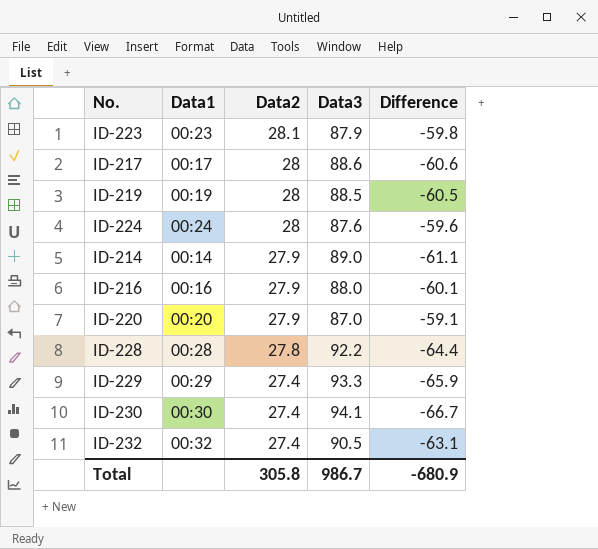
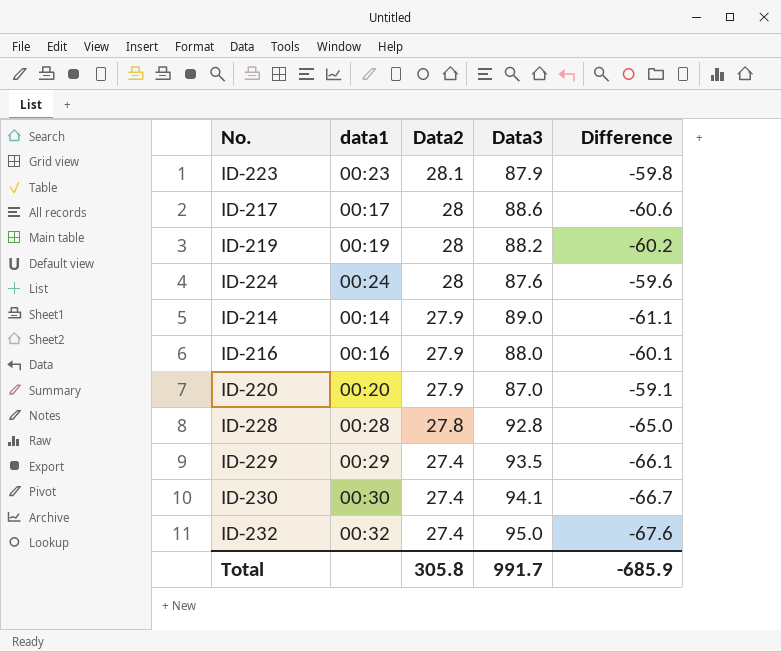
column name: Data1 -> data1
ID-219 | Data3: 88.5 -> 88.2
ID-219 | Difference: -60.5 -> -60.2
ID-228 | Data3: 92.2 -> 92.8
ID-228 | Difference: -64.4 -> -65.0
ID-229 | Data3: 93.3 -> 93.5
ID-229 | Difference: -65.9 -> -66.1
ID-232 | Data3: 90.5 -> 95.0
ID-232 | Difference: -63.1 -> -67.6
Total | Data3: 986.7 -> 991.7
Total | Difference: -680.9 -> -685.9

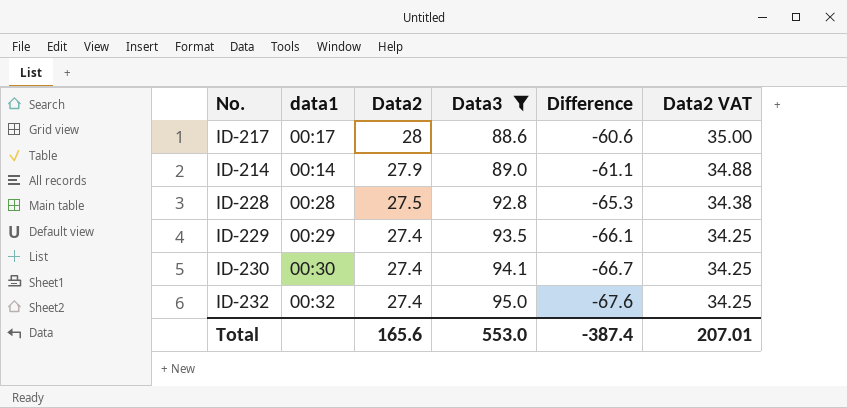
filter: none -> Data3 >= 88.6
column Data2 VAT | formula: none -> [Data2] * 1.25
ID-228 | Data2: 27.8 -> 27.5
ID-228 | Difference: -65.0 -> -65.3
Total | Data2: 305.8 -> 165.6
Total | Data3: 991.7 -> 553.0
Total | Difference: -685.9 -> -387.4

